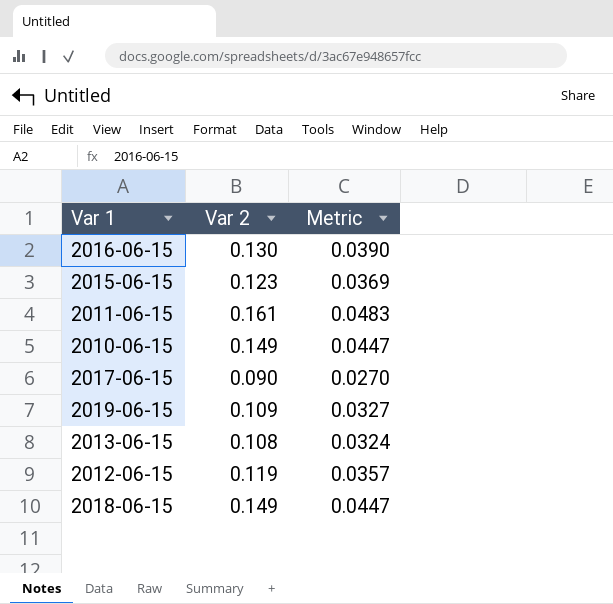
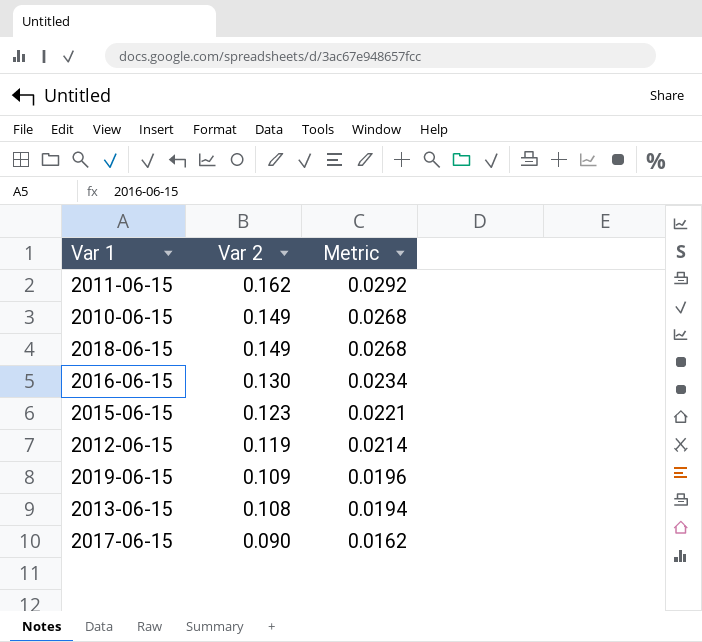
row order: none -> Var 2 descending
column Metric | formula: [Var 2] * 0.3 -> [Var 2] * 0.18
2011-06-15 | Var 2: 0.161 -> 0.162

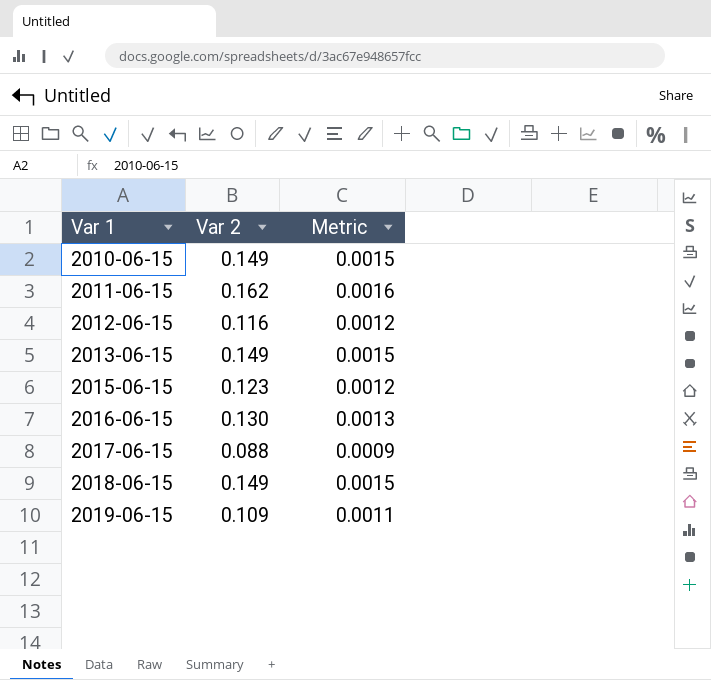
row order: Var 2 descending -> Var 1 ascending
column Metric | formula: [Var 2] * 0.18 -> [Var 2] * 0.01
2012-06-15 | Var 2: 0.119 -> 0.116
2013-06-15 | Var 2: 0.108 -> 0.149
2017-06-15 | Var 2: 0.090 -> 0.088

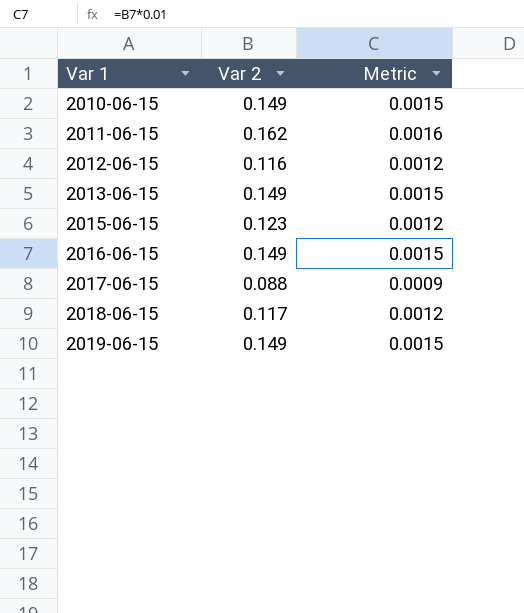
2016-06-15 | Var 2: 0.130 -> 0.149
2016-06-15 | Metric: 0.0013 -> 0.0015
2018-06-15 | Var 2: 0.149 -> 0.117
2018-06-15 | Metric: 0.0015 -> 0.0012
2019-06-15 | Var 2: 0.109 -> 0.149
2019-06-15 | Metric: 0.0011 -> 0.0015

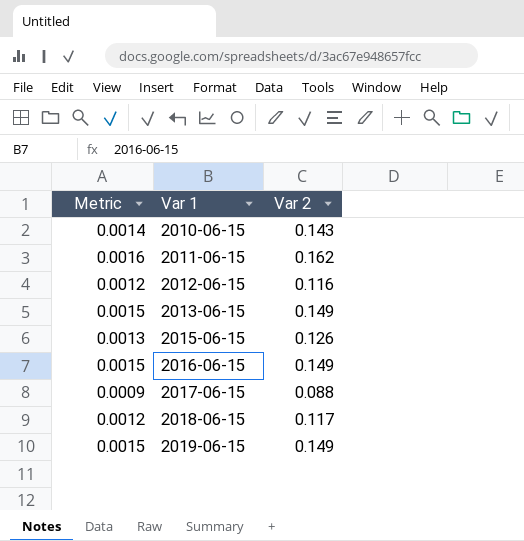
column Metric | position: 3 -> 1
2010-06-15 | Metric: 0.0015 -> 0.0014
2010-06-15 | Var 2: 0.149 -> 0.143
2015-06-15 | Metric: 0.0012 -> 0.0013
2015-06-15 | Var 2: 0.123 -> 0.126

